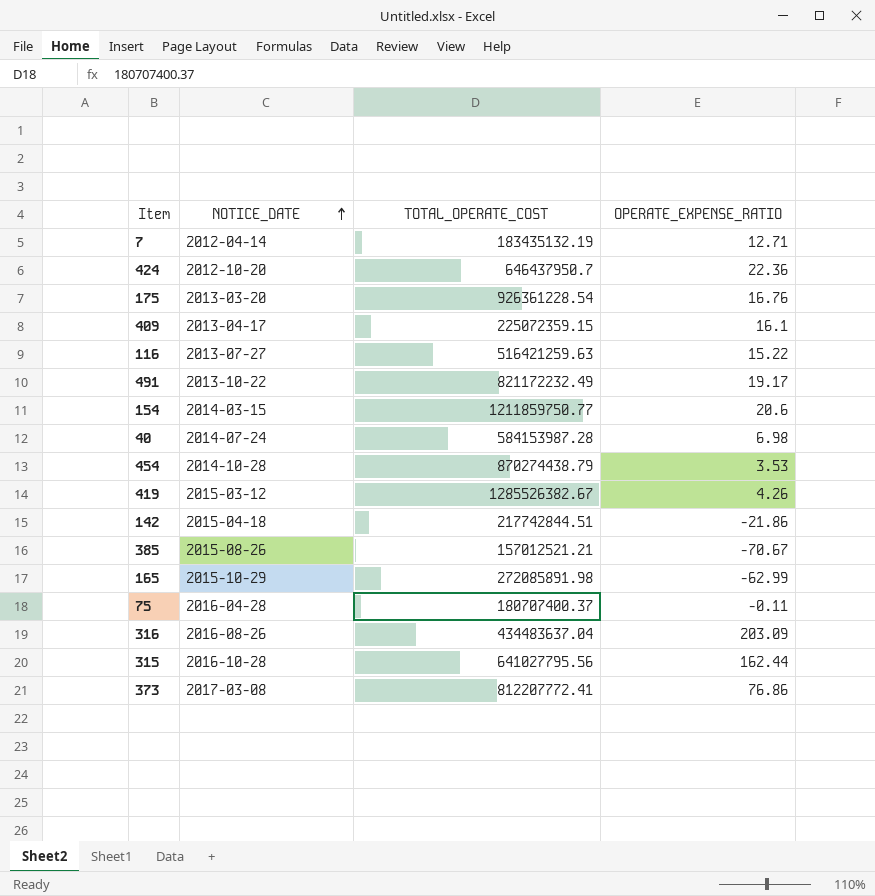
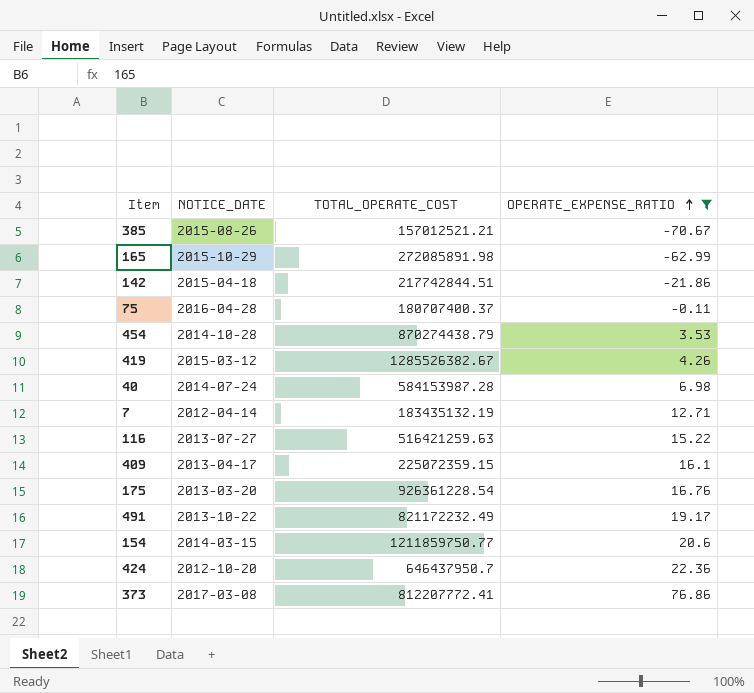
filter: none -> OPERATE_EXPENSE_RATIO <= 76.86
row order: NOTICE_DATE ascending -> OPERATE_EXPENSE_RATIO ascending

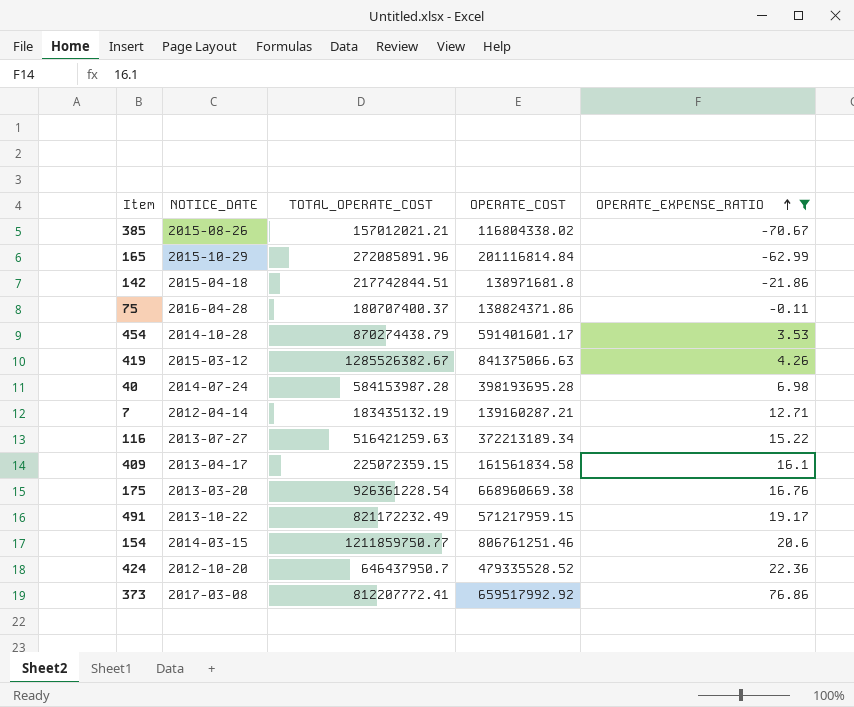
column OPERATE_COST | position: none -> 4
385 | TOTAL_OPERATE_COST: 157012521.21 -> 157012021.21
165 | TOTAL_OPERATE_COST: 272085891.98 -> 272085891.96

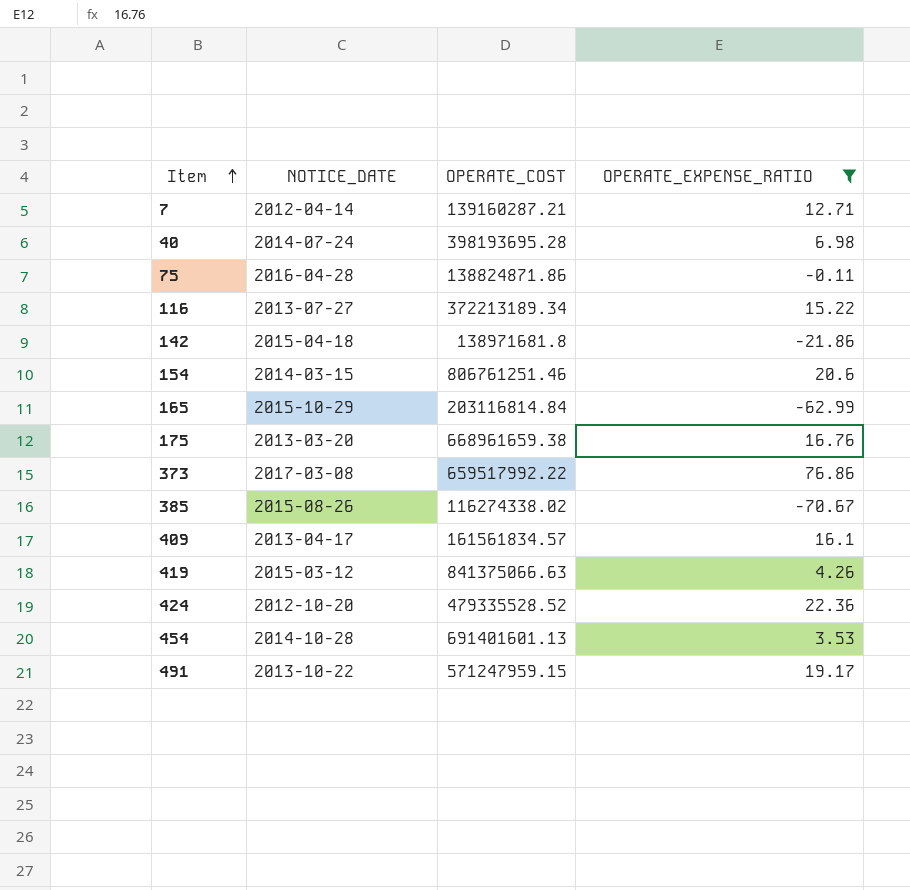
row order: OPERATE_EXPENSE_RATIO ascending -> Item ascending
column TOTAL_OPERATE_COST | position: 3 -> none
75 | OPERATE_COST: 138824371.86 -> 138824871.86
165 | OPERATE_COST: 201116814.84 -> 203116814.84
175 | OPERATE_COST: 668960669.38 -> 668961659.38
373 | OPERATE_COST: 659517992.92 -> 659517992.22
385 | OPERATE_COST: 116804338.02 -> 116274338.02
409 | OPERATE_COST: 161561834.58 -> 161561834.57
454 | OPERATE_COST: 591401601.17 -> 691401601.13
491 | OPERATE_COST: 571217959.15 -> 571247959.15

